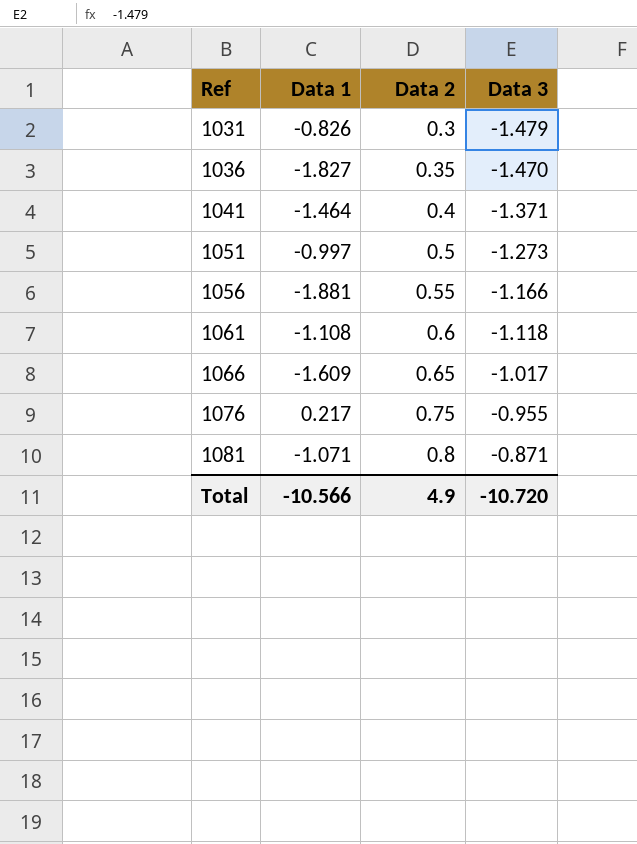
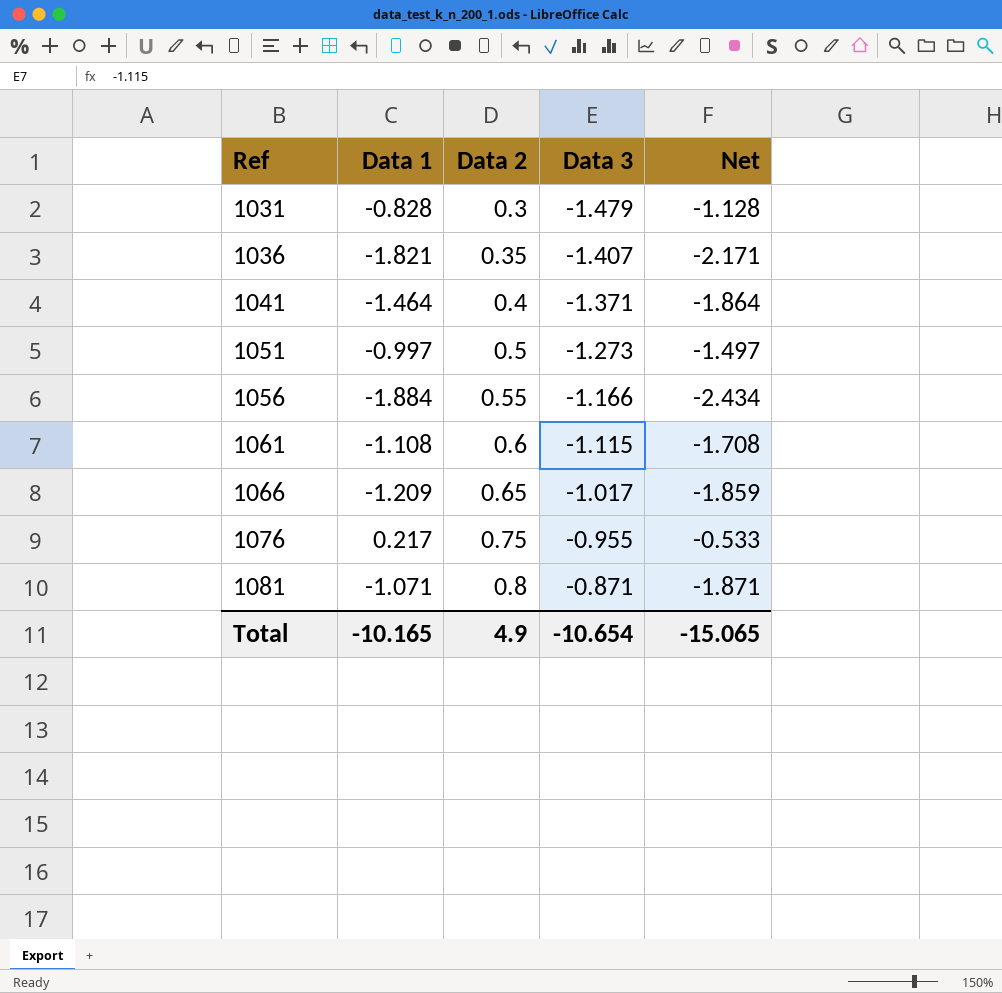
column Net | formula: none -> [Data 1] - [Data 2]
1031 | Data 1: -0.826 -> -0.828
1036 | Data 1: -1.827 -> -1.821
1036 | Data 3: -1.470 -> -1.407
1056 | Data 1: -1.881 -> -1.884
1061 | Data 3: -1.118 -> -1.115
1066 | Data 1: -1.609 -> -1.209
Total | Data 1: -10.566 -> -10.165
Total | Data 3: -10.720 -> -10.654

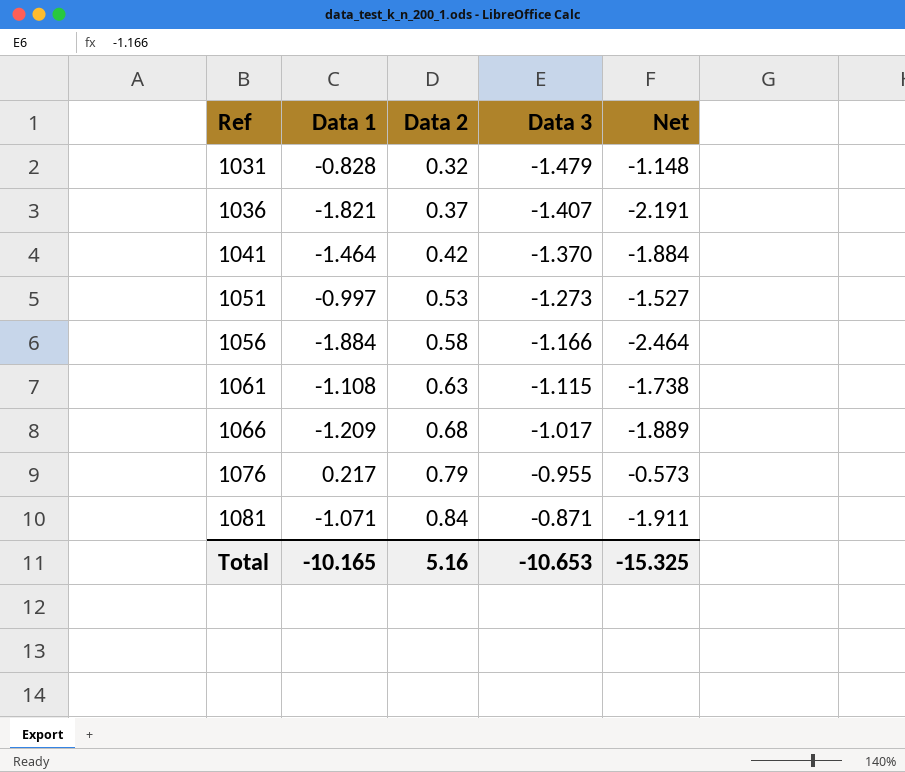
1031 | Data 2: 0.3 -> 0.32
1031 | Net: -1.128 -> -1.148
1036 | Data 2: 0.35 -> 0.37
1036 | Net: -2.171 -> -2.191
1041 | Data 2: 0.4 -> 0.42
1041 | Data 3: -1.371 -> -1.370
1041 | Net: -1.864 -> -1.884
1051 | Data 2: 0.5 -> 0.53
1051 | Net: -1.497 -> -1.527
1056 | Data 2: 0.55 -> 0.58
1056 | Net: -2.434 -> -2.464
1061 | Data 2: 0.6 -> 0.63
1061 | Net: -1.708 -> -1.738
1066 | Data 2: 0.65 -> 0.68
1066 | Net: -1.859 -> -1.889
1076 | Data 2: 0.75 -> 0.79
1076 | Net: -0.533 -> -0.573
1081 | Data 2: 0.8 -> 0.84
1081 | Net: -1.871 -> -1.911
Total | Data 2: 4.9 -> 5.16
Total | Data 3: -10.654 -> -10.653
Total | Net: -15.065 -> -15.325

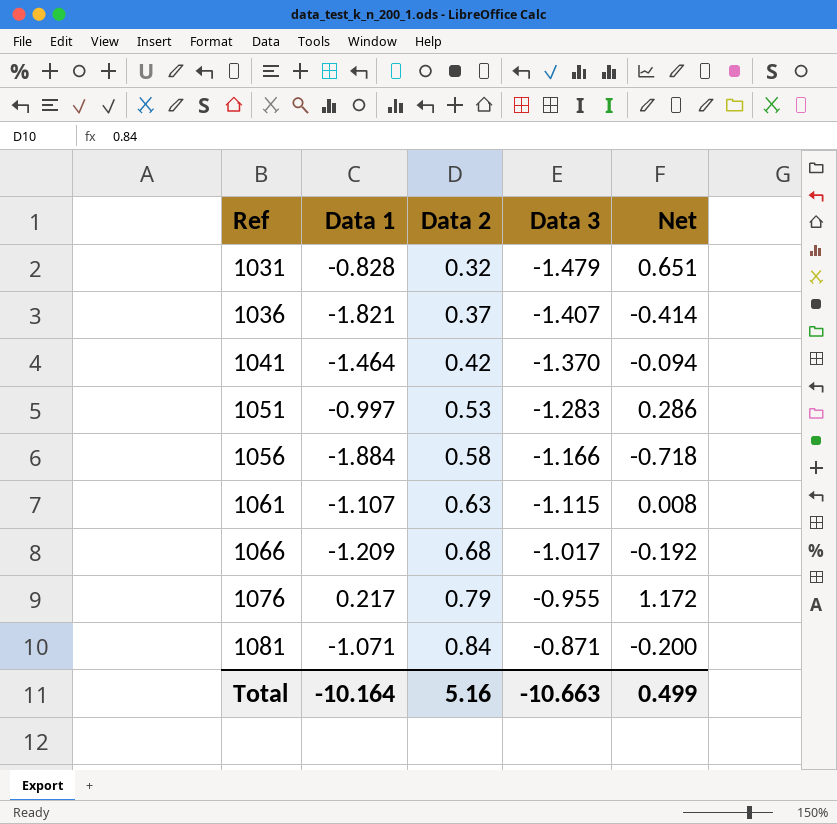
column Net | formula: [Data 1] - [Data 2] -> [Data 1] - [Data 3]
1051 | Data 3: -1.273 -> -1.283
1061 | Data 1: -1.108 -> -1.107
Total | Data 1: -10.165 -> -10.164
Total | Data 3: -10.653 -> -10.663
Total | Net: -15.325 -> 0.499

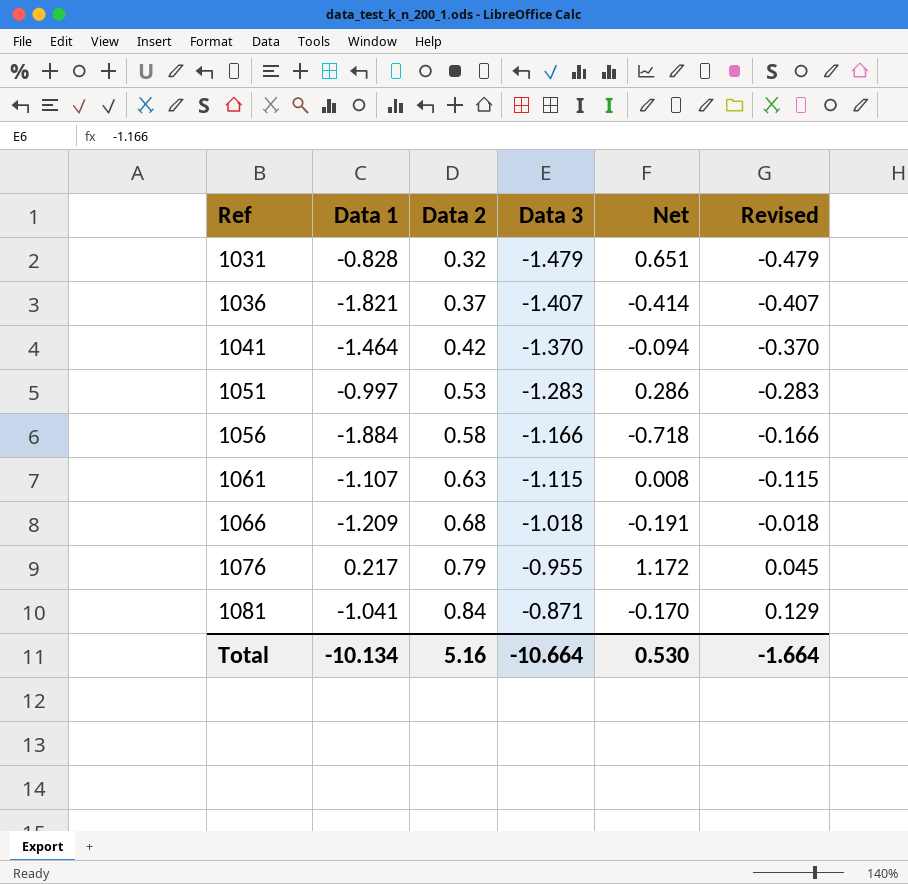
column Revised | formula: none -> [Data 3] + 1
1066 | Data 3: -1.017 -> -1.018
1066 | Net: -0.192 -> -0.191
1081 | Data 1: -1.071 -> -1.041
1081 | Net: -0.200 -> -0.170
Total | Data 1: -10.164 -> -10.134
Total | Data 3: -10.663 -> -10.664
Total | Net: 0.499 -> 0.530

